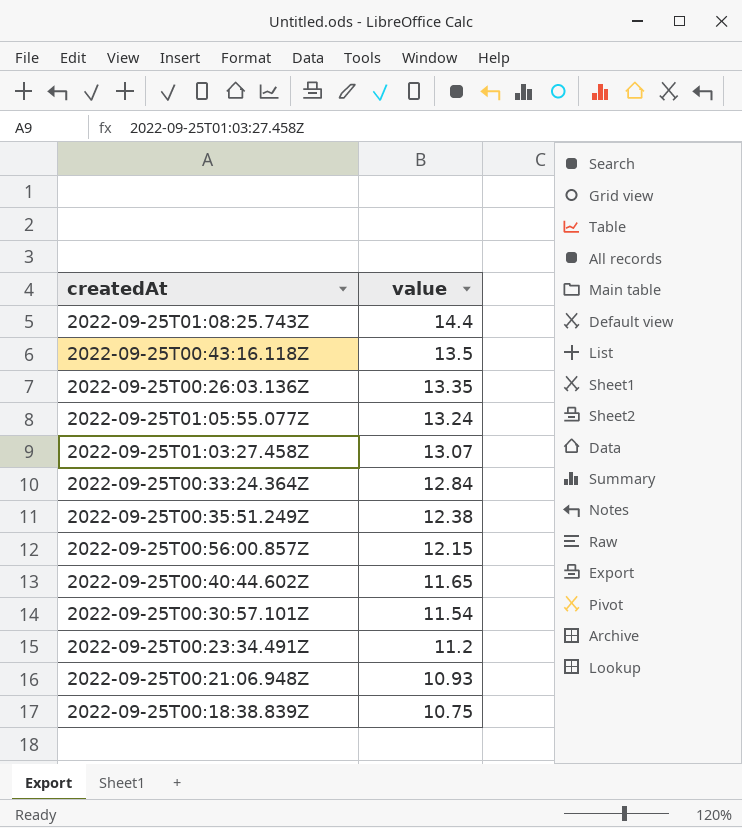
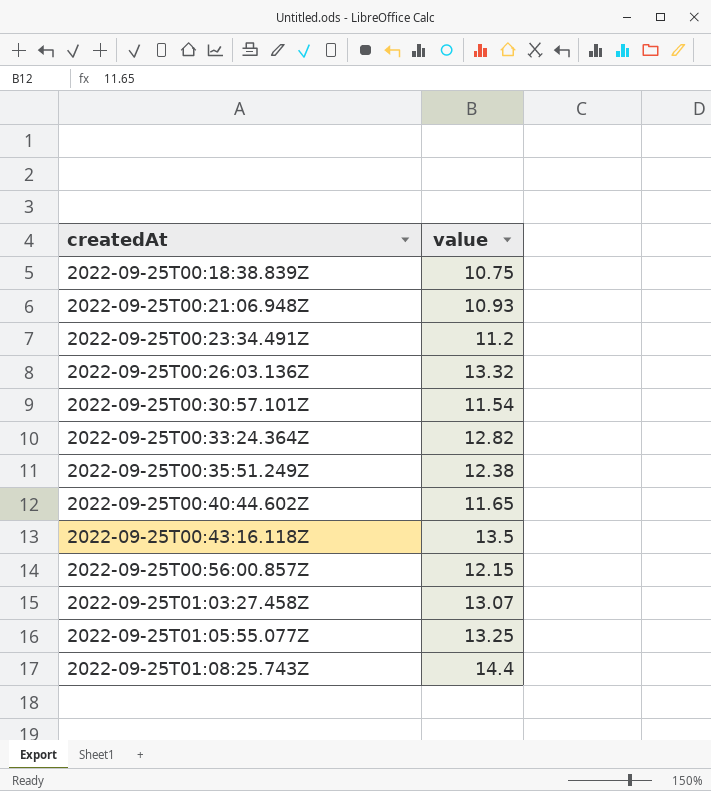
row order: value descending -> createdAt ascending
2022-09-25T00:26:03.136Z | value: 13.35 -> 13.32
2022-09-25T00:33:24.364Z | value: 12.84 -> 12.82
2022-09-25T01:05:55.077Z | value: 13.24 -> 13.25

